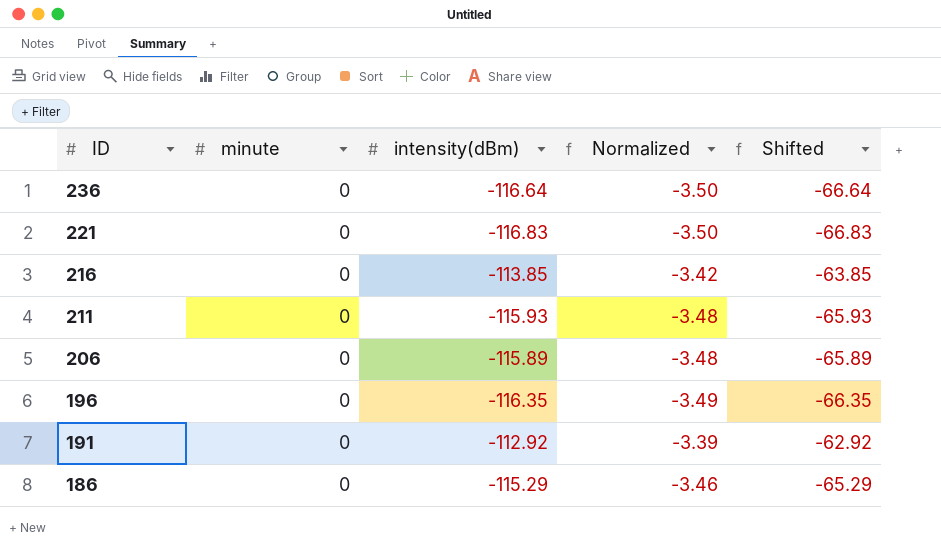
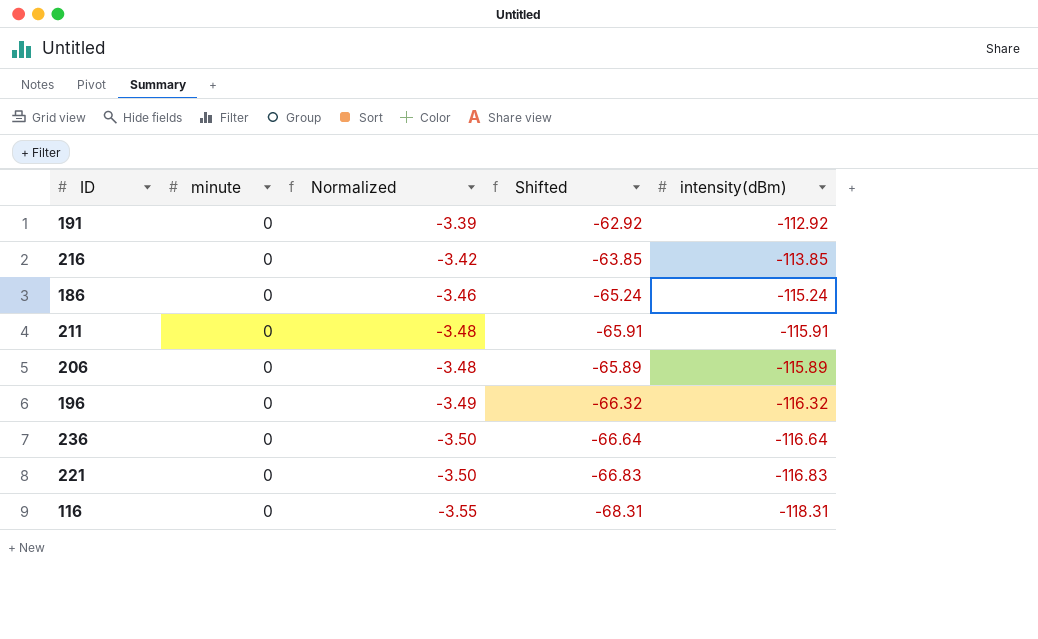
row order: ID descending -> Normalized descending
column intensity(dBm) | position: 3 -> 5
186 | Shifted: -65.29 -> -65.24
186 | intensity(dBm): -115.29 -> -115.24
211 | Shifted: -65.93 -> -65.91
211 | intensity(dBm): -115.93 -> -115.91
196 | Shifted: -66.35 -> -66.32
196 | intensity(dBm): -116.35 -> -116.32
row 116: none -> 0 | -3.55 | -68.31 | -118.31

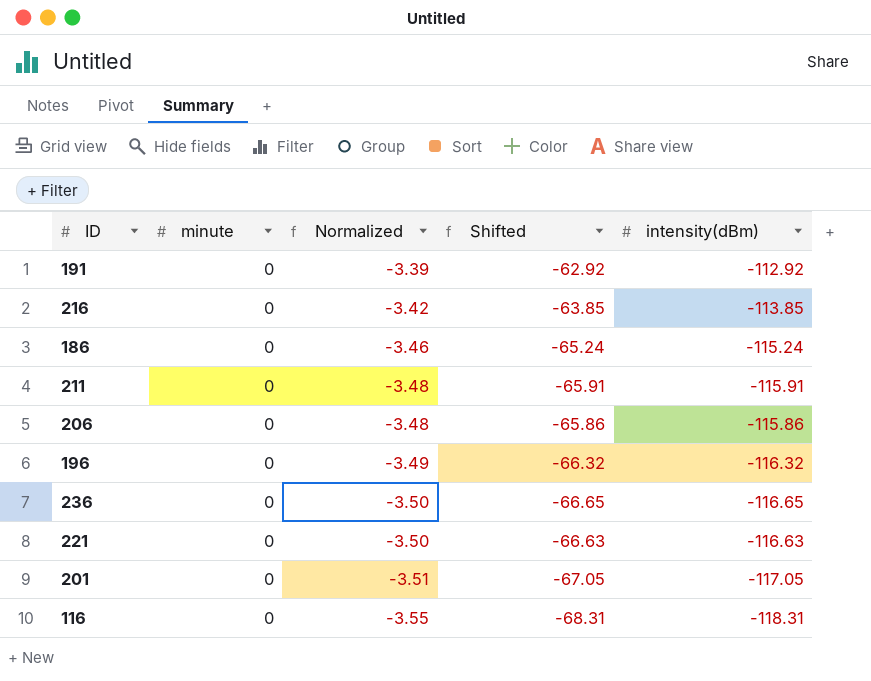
206 | Shifted: -65.89 -> -65.86
206 | intensity(dBm): -115.89 -> -115.86
236 | Shifted: -66.64 -> -66.65
236 | intensity(dBm): -116.64 -> -116.65
221 | Shifted: -66.83 -> -66.63
221 | intensity(dBm): -116.83 -> -116.63
row 201: none -> 0 | -3.51 | -67.05 | -117.05

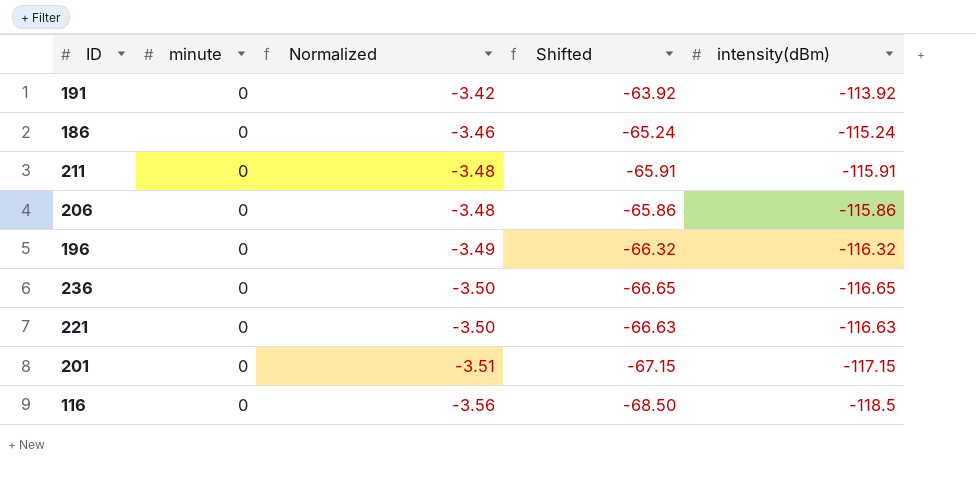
row 216: 0 | -3.42 | -63.85 | -113.85 -> none
191 | Normalized: -3.39 -> -3.42
191 | Shifted: -62.92 -> -63.92
191 | intensity(dBm): -112.92 -> -113.92
201 | Shifted: -67.05 -> -67.15
201 | intensity(dBm): -117.05 -> -117.15
116 | Normalized: -3.55 -> -3.56
116 | Shifted: -68.31 -> -68.50
116 | intensity(dBm): -118.31 -> -118.5

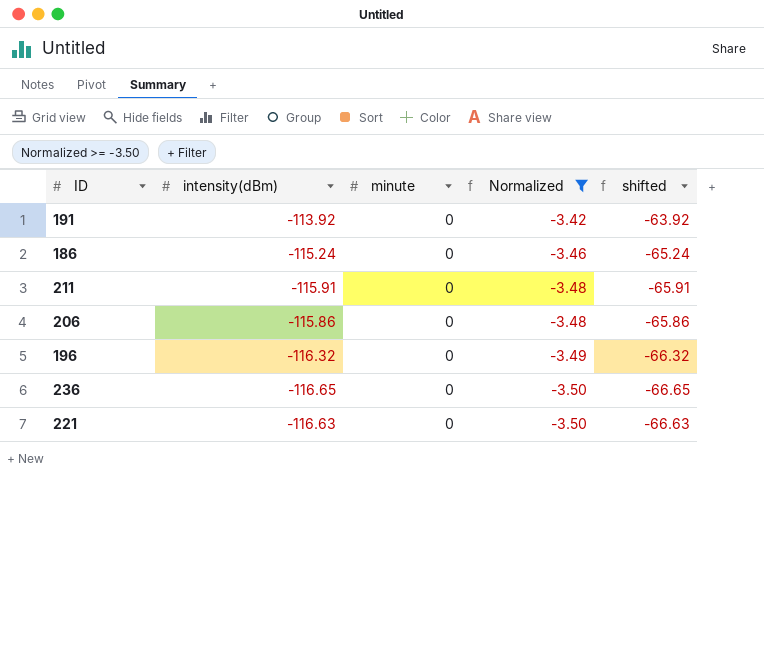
filter: none -> Normalized >= -3.50
column intensity(dBm) | position: 5 -> 2
column name: Shifted -> shifted

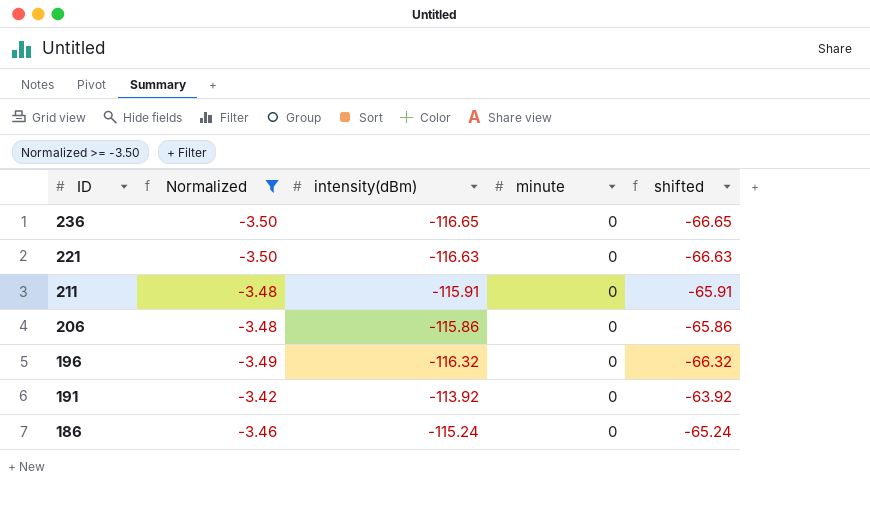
row order: Normalized descending -> ID descending
column Normalized | position: 4 -> 2

